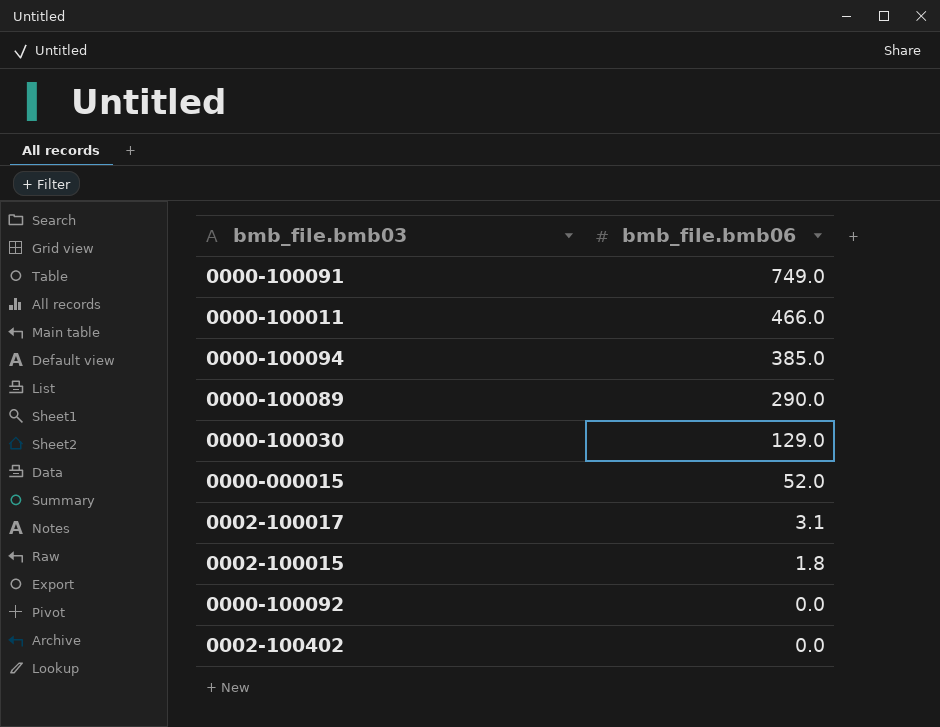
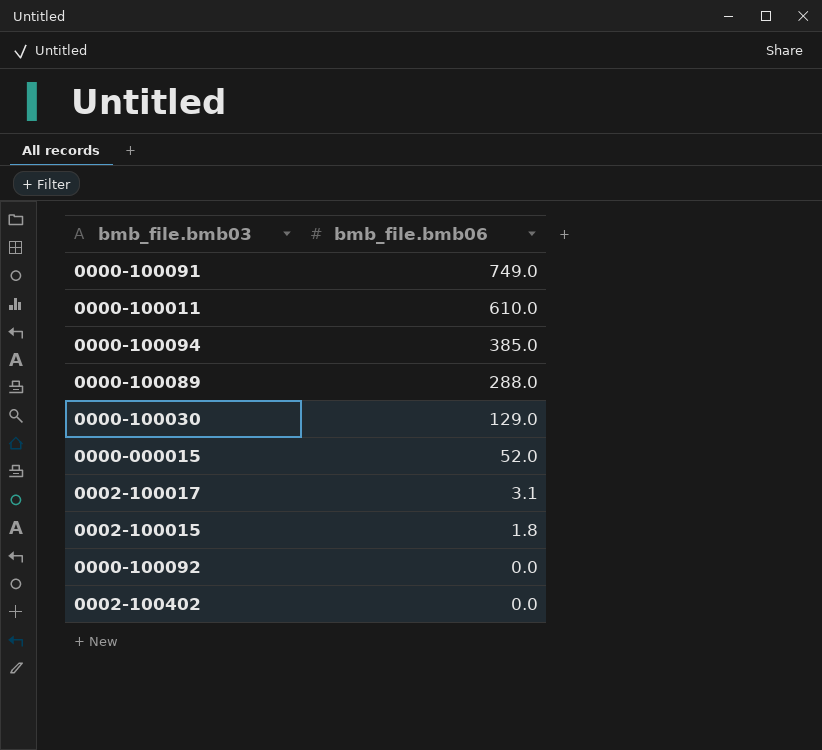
0000-100011 | bmb_file.bmb06: 466.0 -> 610.0
0000-100089 | bmb_file.bmb06: 290.0 -> 288.0

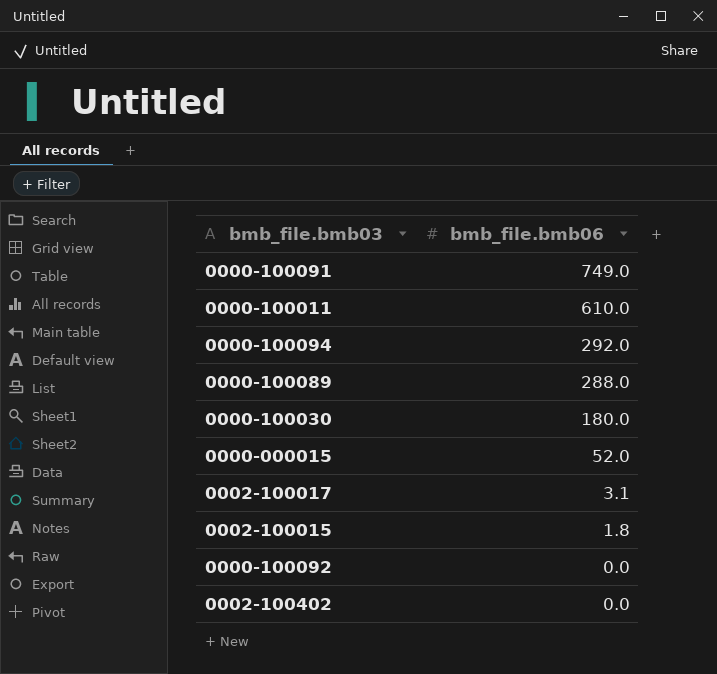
0000-100094 | bmb_file.bmb06: 385.0 -> 292.0
0000-100030 | bmb_file.bmb06: 129.0 -> 180.0

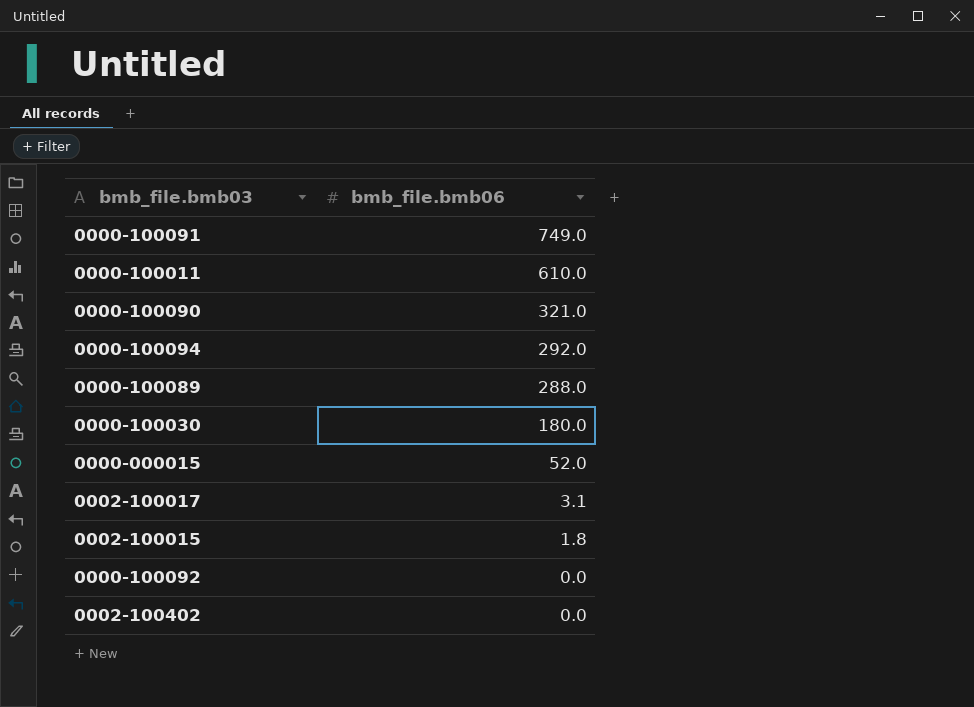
row 0000-100090: none -> 321.0

